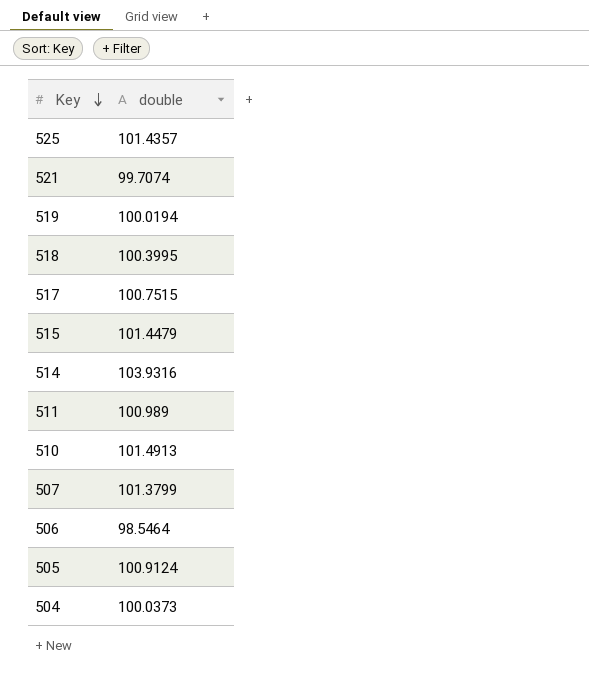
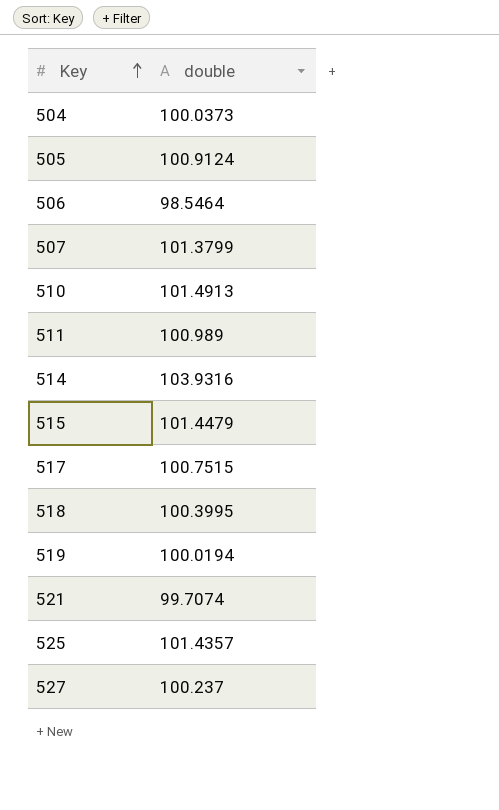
row order: Key descending -> Key ascending
row 527: none -> 100.237

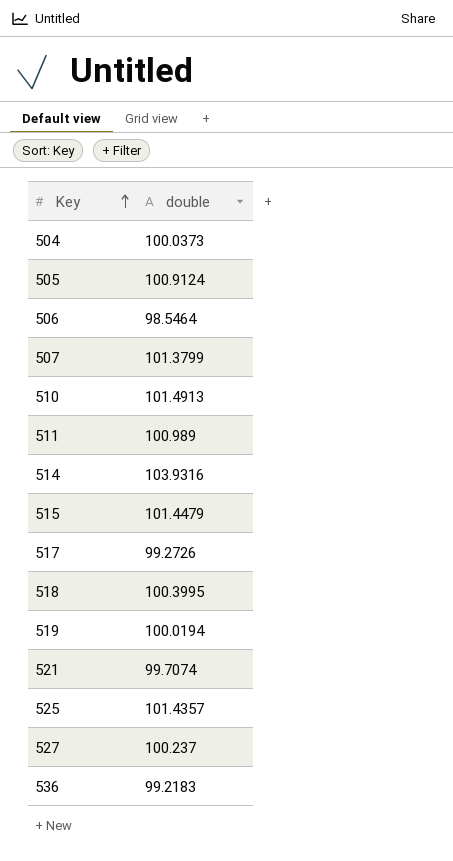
517 | double: 100.7515 -> 99.2726
row 536: none -> 99.2183

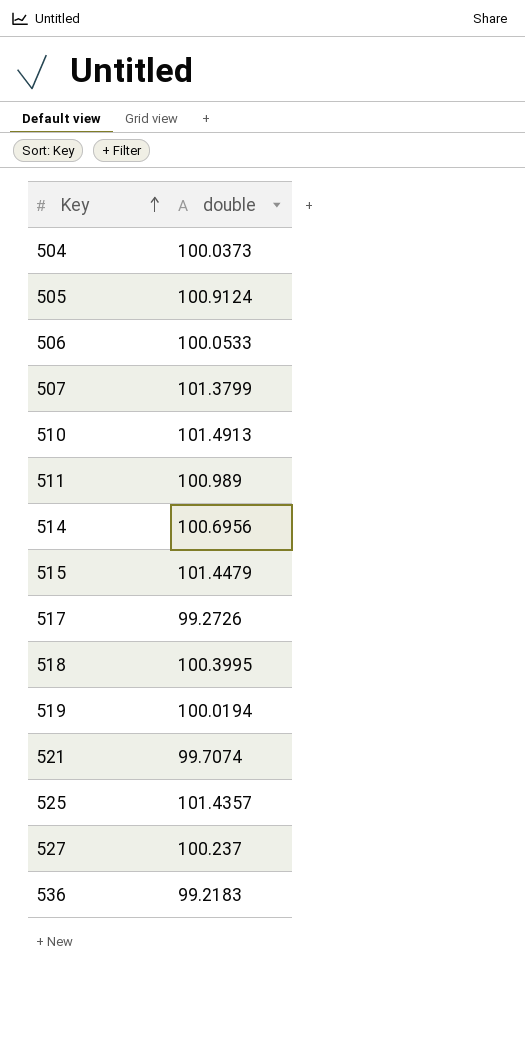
506 | double: 98.5464 -> 100.0533
514 | double: 103.9316 -> 100.6956

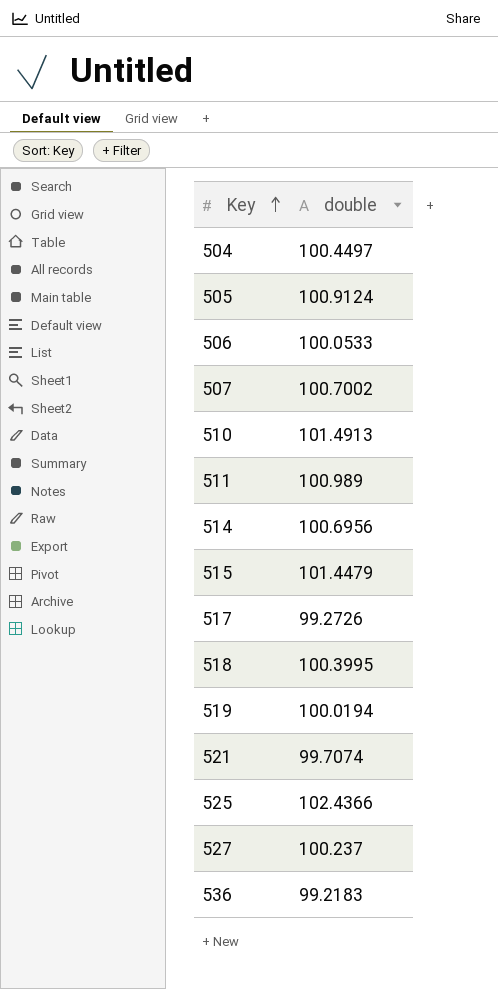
504 | double: 100.0373 -> 100.4497
507 | double: 101.3799 -> 100.7002
525 | double: 101.4357 -> 102.4366

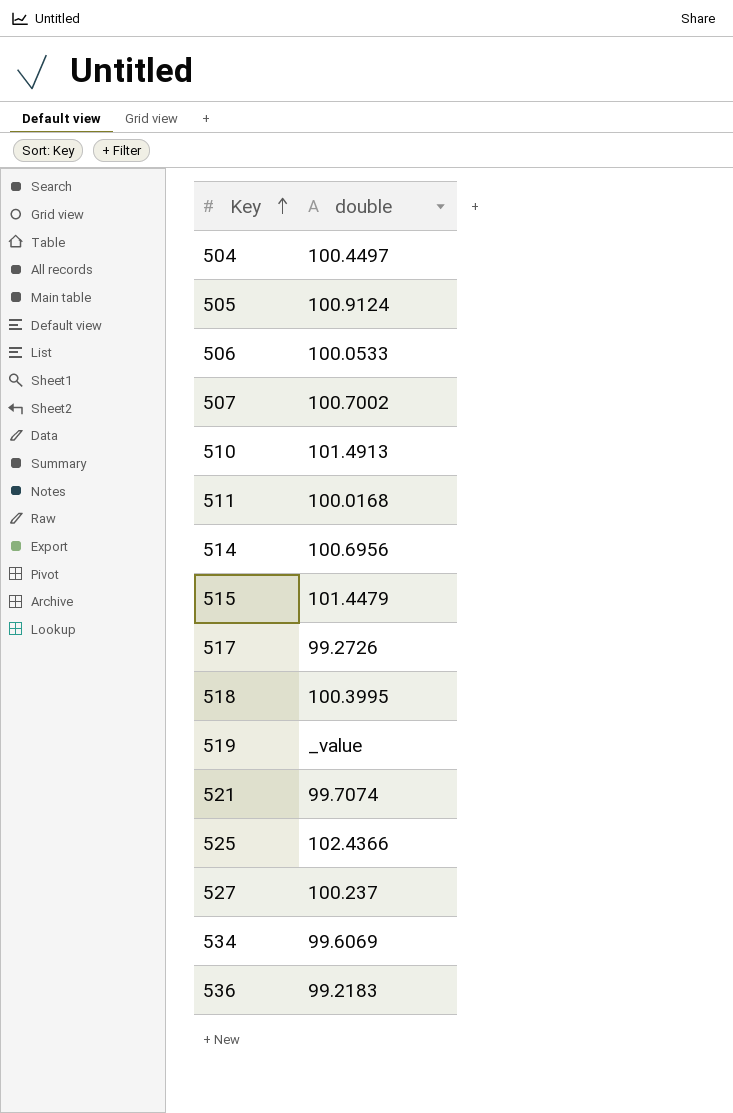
511 | double: 100.989 -> 100.0168
519 | double: 100.0194 -> _value
row 534: none -> 99.6069

